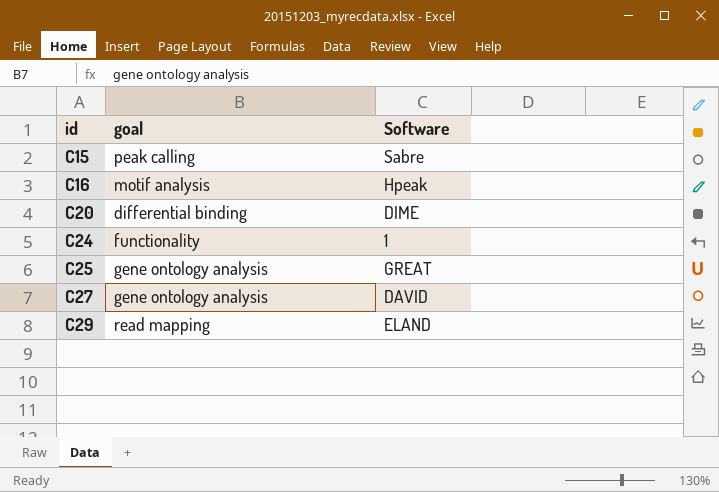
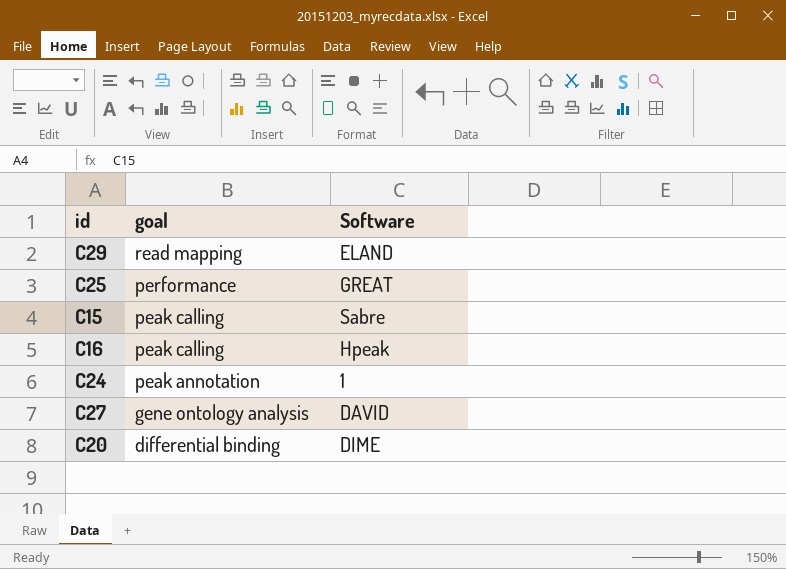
row order: id ascending -> goal descending
C25 | goal: gene ontology analysis -> performance
C16 | goal: motif analysis -> peak calling
C24 | goal: functionality -> peak annotation

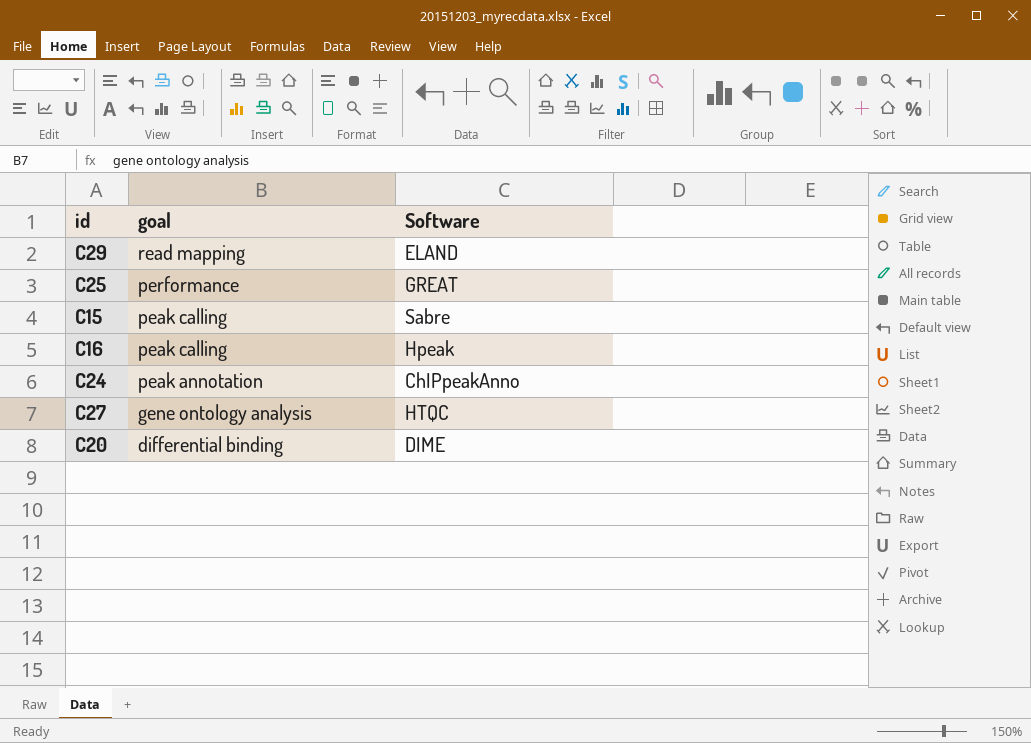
C24 | Software: 1 -> ChIPpeakAnno
C27 | Software: DAVID -> HTQC

